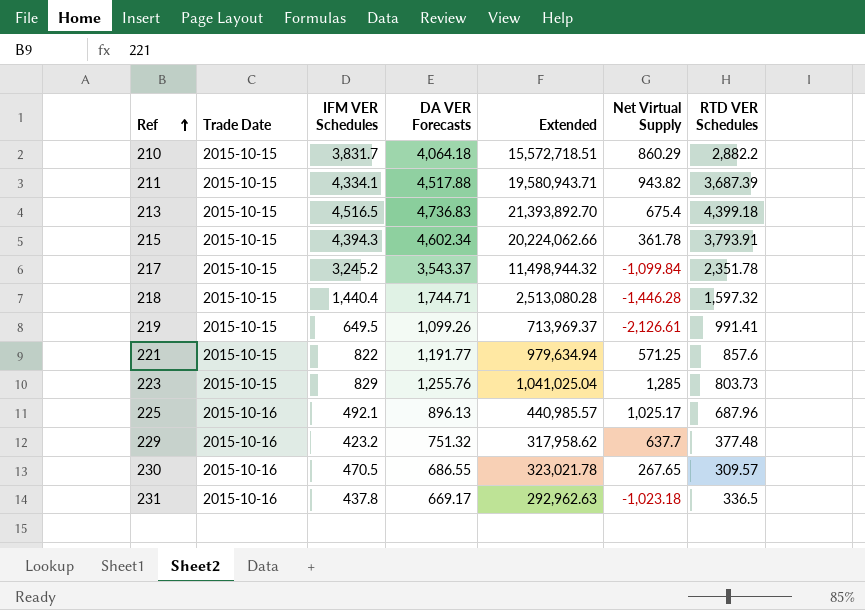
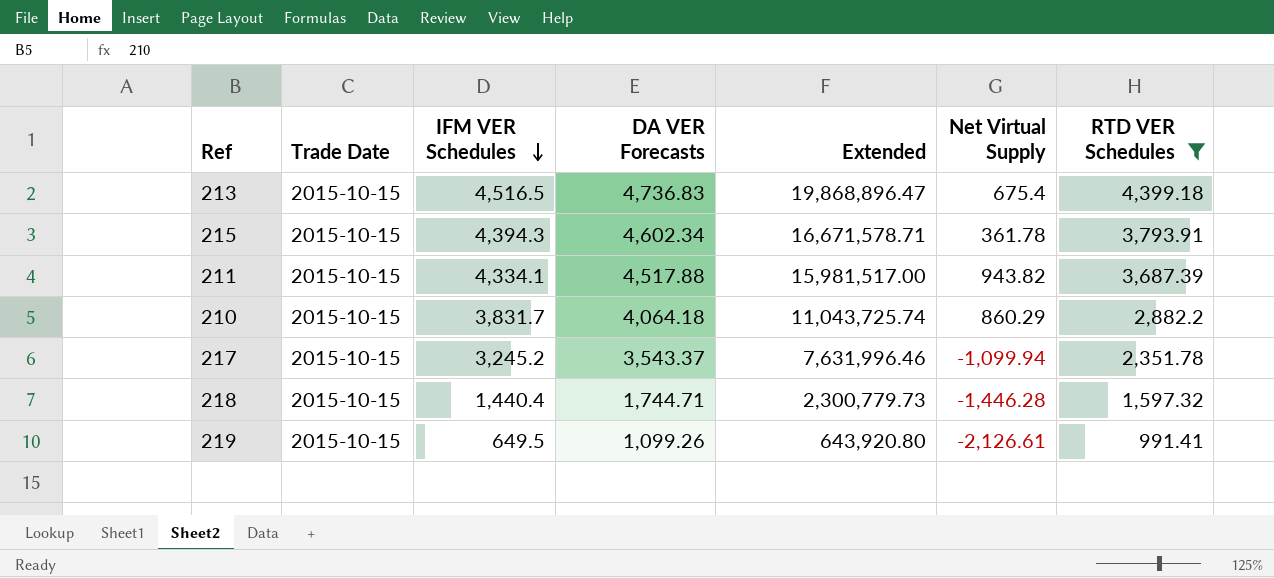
filter: none -> RTD VER Schedules >= 991.41
row order: Ref ascending -> IFM VER Schedules descending
column Extended | formula: [IFM VER Schedules] * [DA VER Forecasts] -> [IFM VER Schedules] * [RTD VER Schedules]
217 | Net Virtual Supply: -1,099.84 -> -1,099.94

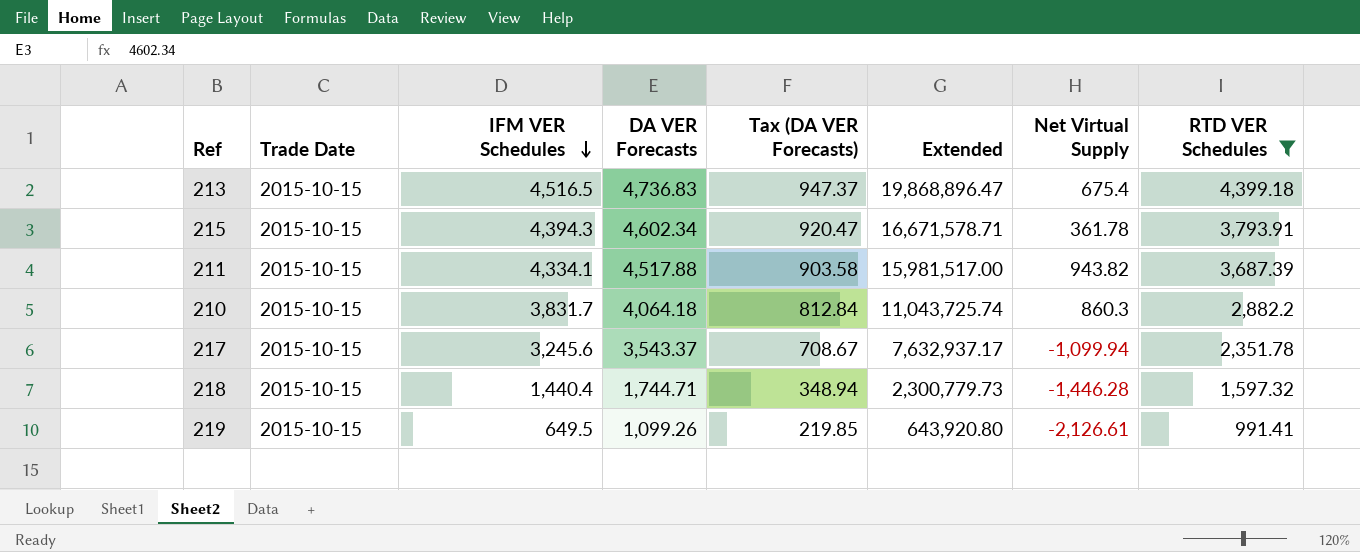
column Tax (DA VER Forecasts) | formula: none -> [DA VER Forecasts] * 0.2
210 | Net Virtual Supply: 860.29 -> 860.3
217 | IFM VER Schedules: 3,245.2 -> 3,245.6
217 | Extended: 7,631,996.46 -> 7,632,937.17

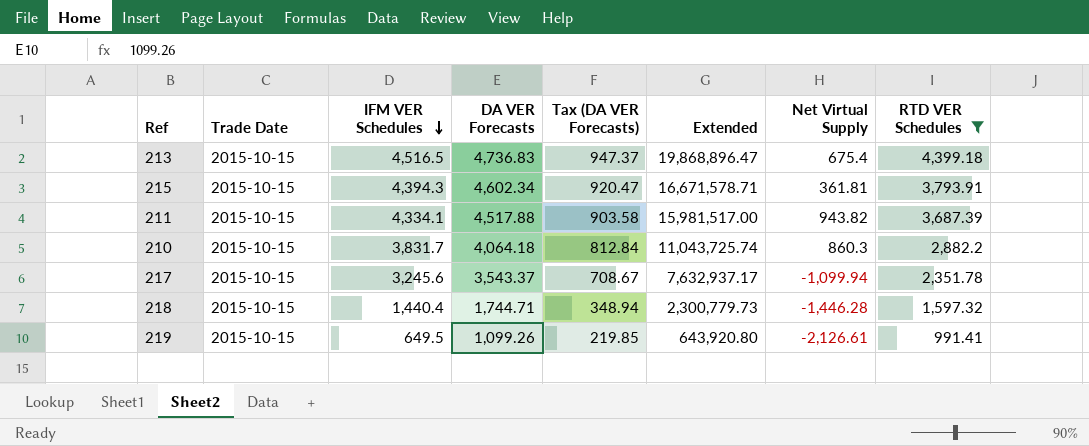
215 | Net Virtual Supply: 361.78 -> 361.81

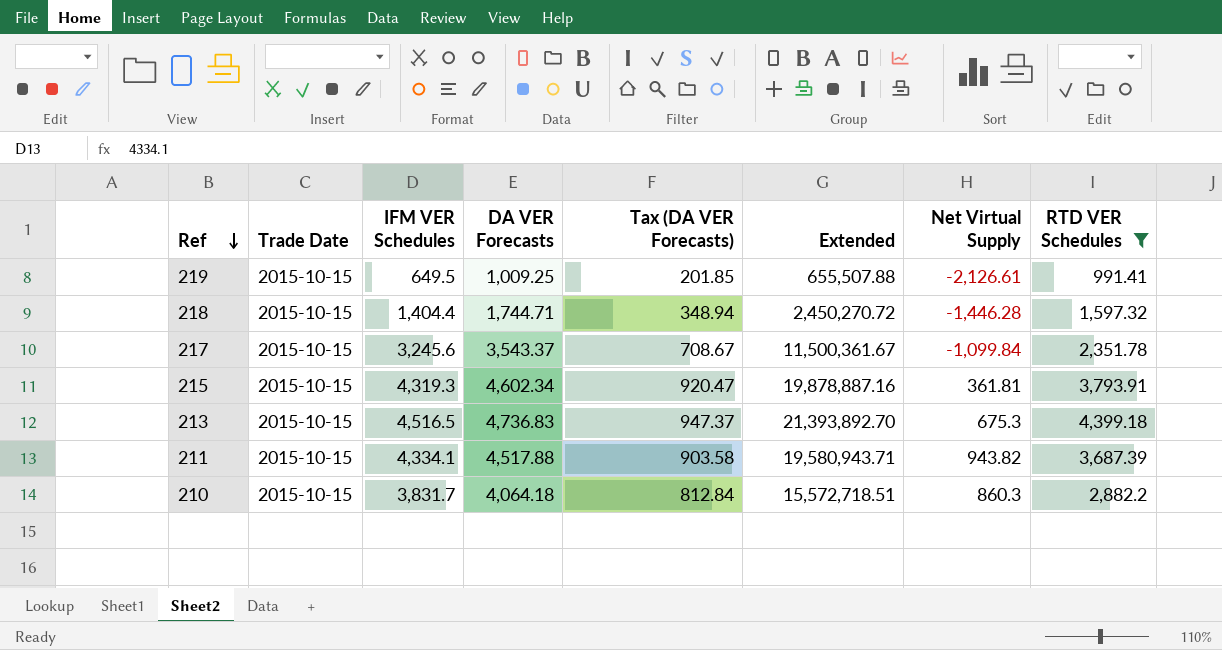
row order: IFM VER Schedules descending -> Ref descending
column Extended | formula: [IFM VER Schedules] * [RTD VER Schedules] -> [IFM VER Schedules] * [DA VER Forecasts]
219 | DA VER Forecasts: 1,099.26 -> 1,009.25
219 | Tax (DA VER Forecasts): 219.85 -> 201.85
218 | IFM VER Schedules: 1,440.4 -> 1,404.4
217 | Net Virtual Supply: -1,099.94 -> -1,099.84
215 | IFM VER Schedules: 4,394.3 -> 4,319.3
213 | Net Virtual Supply: 675.4 -> 675.3

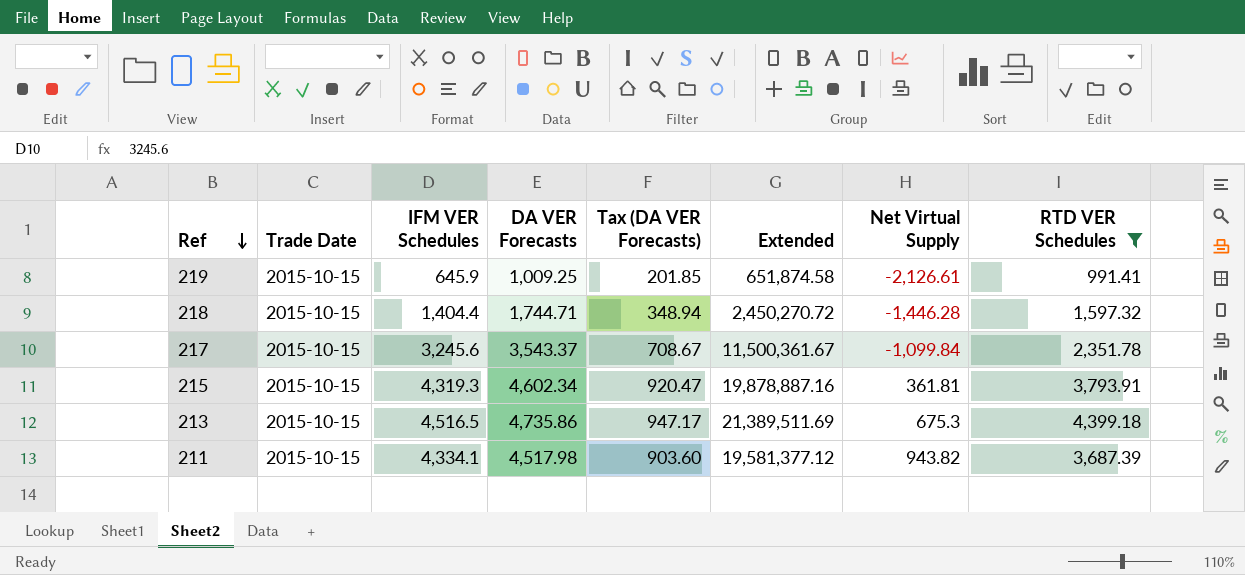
row 210: 2015-10-15 | 3,831.7 | 4,064.18 | 812.84 | 15,572,718.51 | 860.3 | 2,882.2 -> none
219 | IFM VER Schedules: 649.5 -> 645.9
219 | Extended: 655,507.88 -> 651,874.58
213 | DA VER Forecasts: 4,736.83 -> 4,735.86
213 | Tax (DA VER Forecasts): 947.37 -> 947.17
213 | Extended: 21,393,892.70 -> 21,389,511.69
211 | DA VER Forecasts: 4,517.88 -> 4,517.98
211 | Tax (DA VER Forecasts): 903.58 -> 903.60
211 | Extended: 19,580,943.71 -> 19,581,377.12

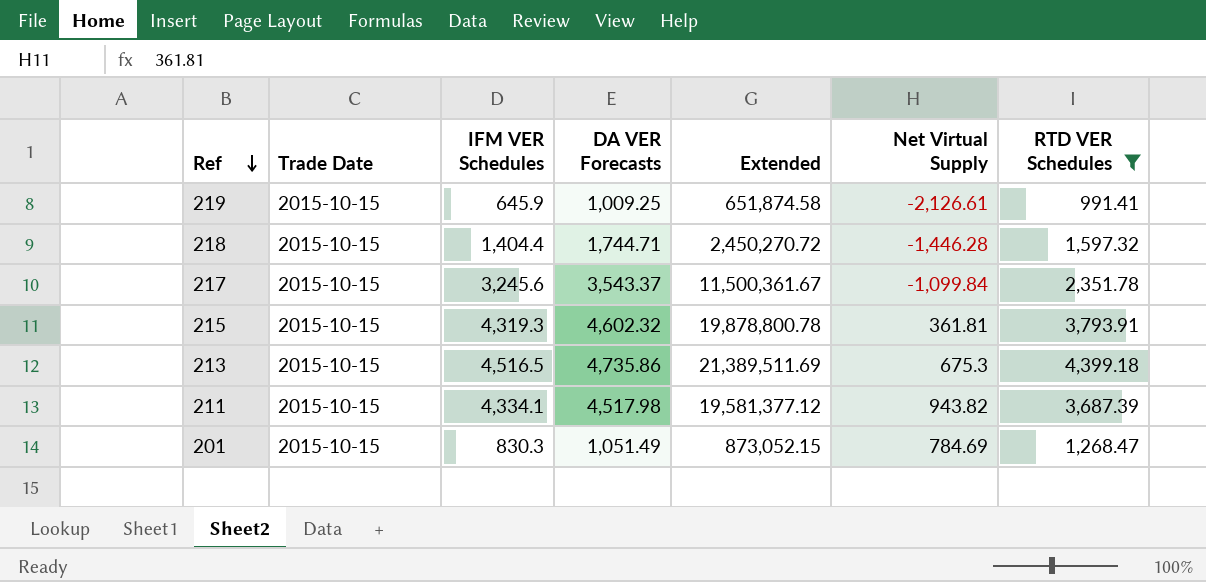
column Tax (DA VER Forecasts) | formula: [DA VER Forecasts] * 0.2 -> none
215 | DA VER Forecasts: 4,602.34 -> 4,602.32
215 | Extended: 19,878,887.16 -> 19,878,800.78
row 201: none -> 2015-10-15 | 830.3 | 1,051.49 | 873,052.15 | 784.69 | 1,268.47

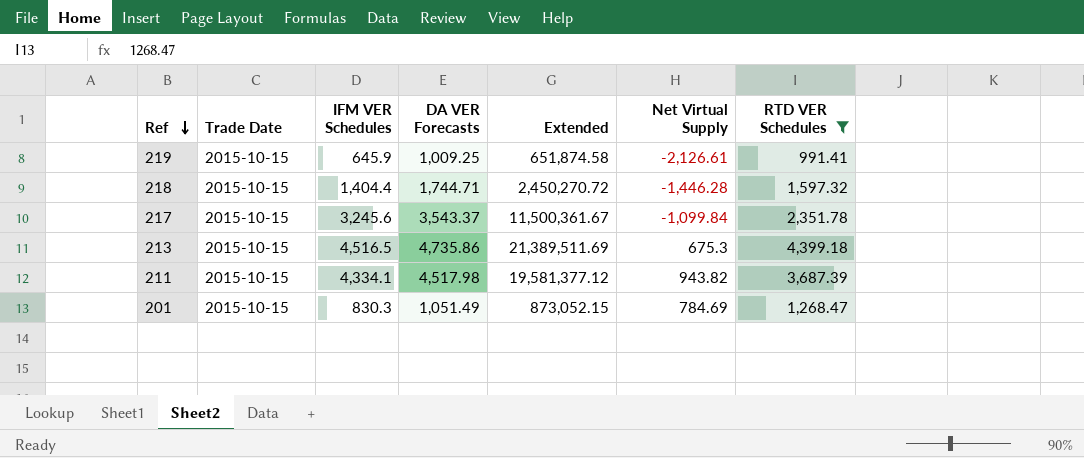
row 215: 2015-10-15 | 4,319.3 | 4,602.32 | 19,878,800.78 | 361.81 | 3,793.91 -> none

